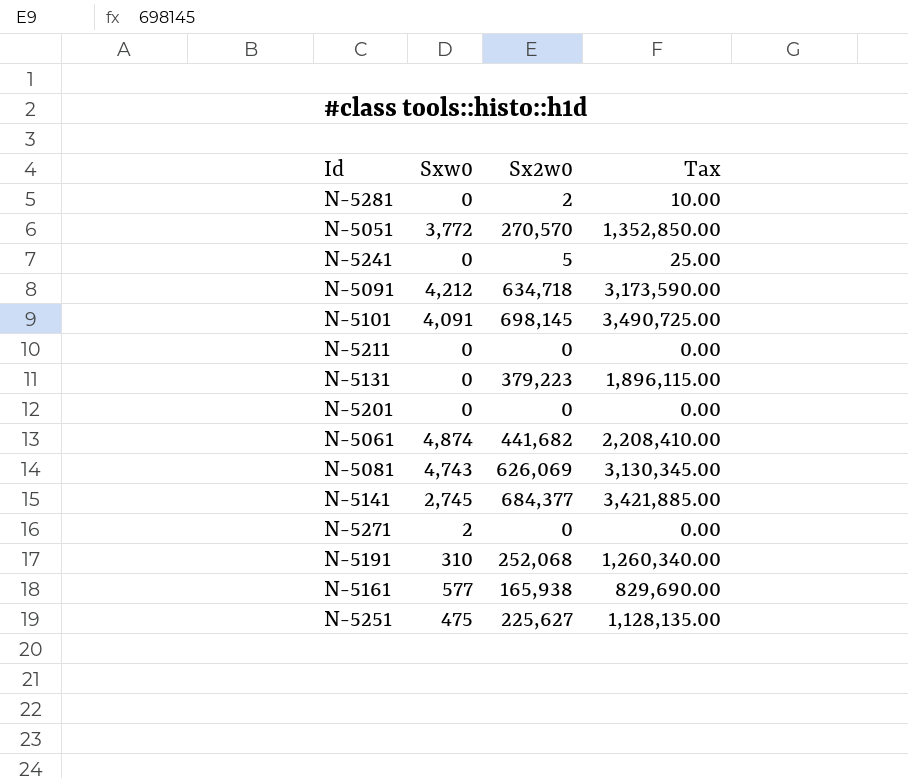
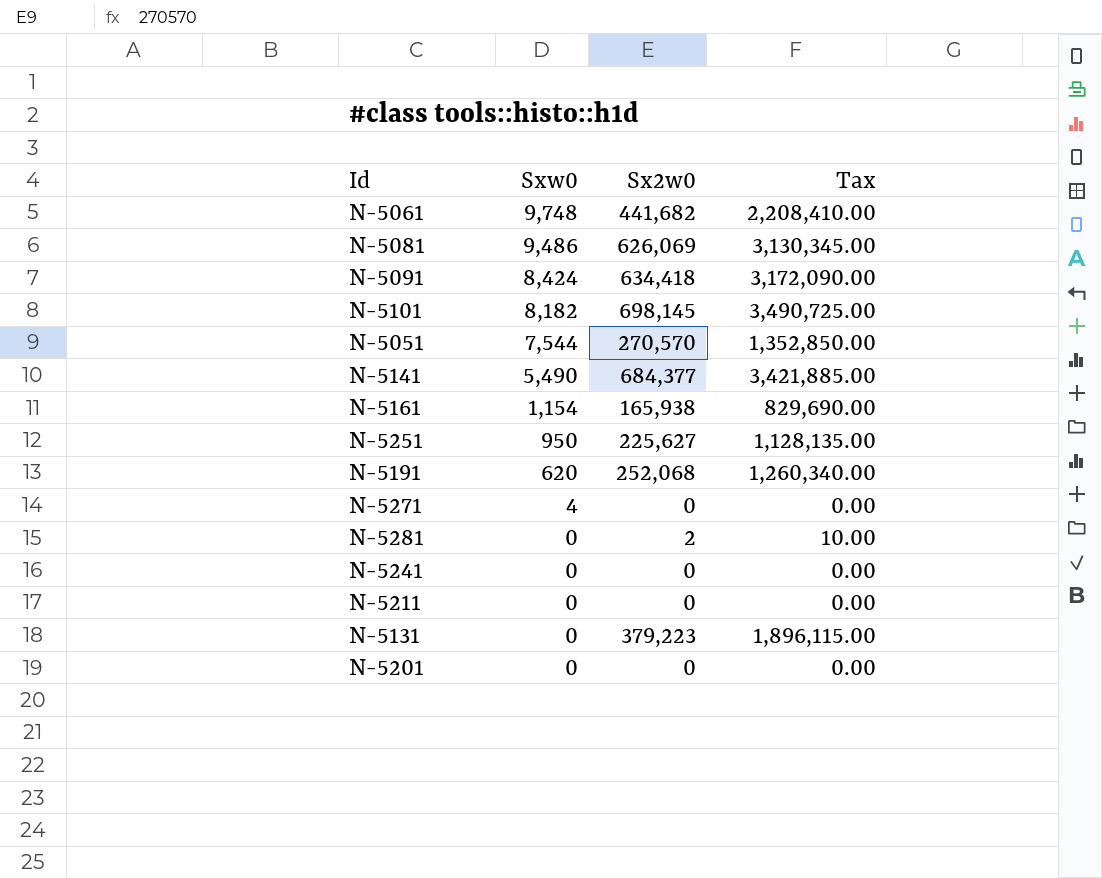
row order: none -> Sxw0 descending
N-5061 | Sxw0: 4,874 -> 9,748
N-5081 | Sxw0: 4,743 -> 9,486
N-5091 | Sxw0: 4,212 -> 8,424
N-5091 | Sx2w0: 634,718 -> 634,418
N-5091 | Tax: 3,173,590.00 -> 3,172,090.00
N-5101 | Sxw0: 4,091 -> 8,182
N-5051 | Sxw0: 3,772 -> 7,544
N-5141 | Sxw0: 2,745 -> 5,490
N-5161 | Sxw0: 577 -> 1,154
N-5251 | Sxw0: 475 -> 950
N-5191 | Sxw0: 310 -> 620
N-5271 | Sxw0: 2 -> 4
N-5241 | Sx2w0: 5 -> 0
N-5241 | Tax: 25.00 -> 0.00

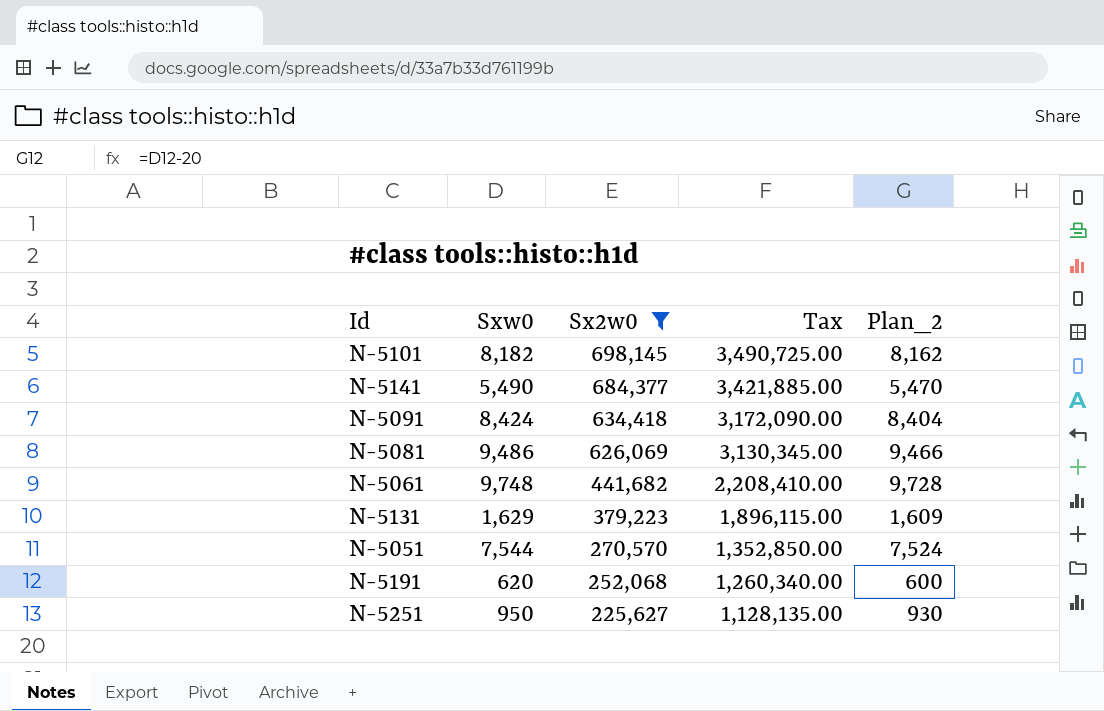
filter: none -> Sx2w0 >= 225,627
row order: Sxw0 descending -> Sx2w0 descending
column Plan_2 | formula: none -> [Sxw0] - 20
N-5131 | Sxw0: 0 -> 1,629

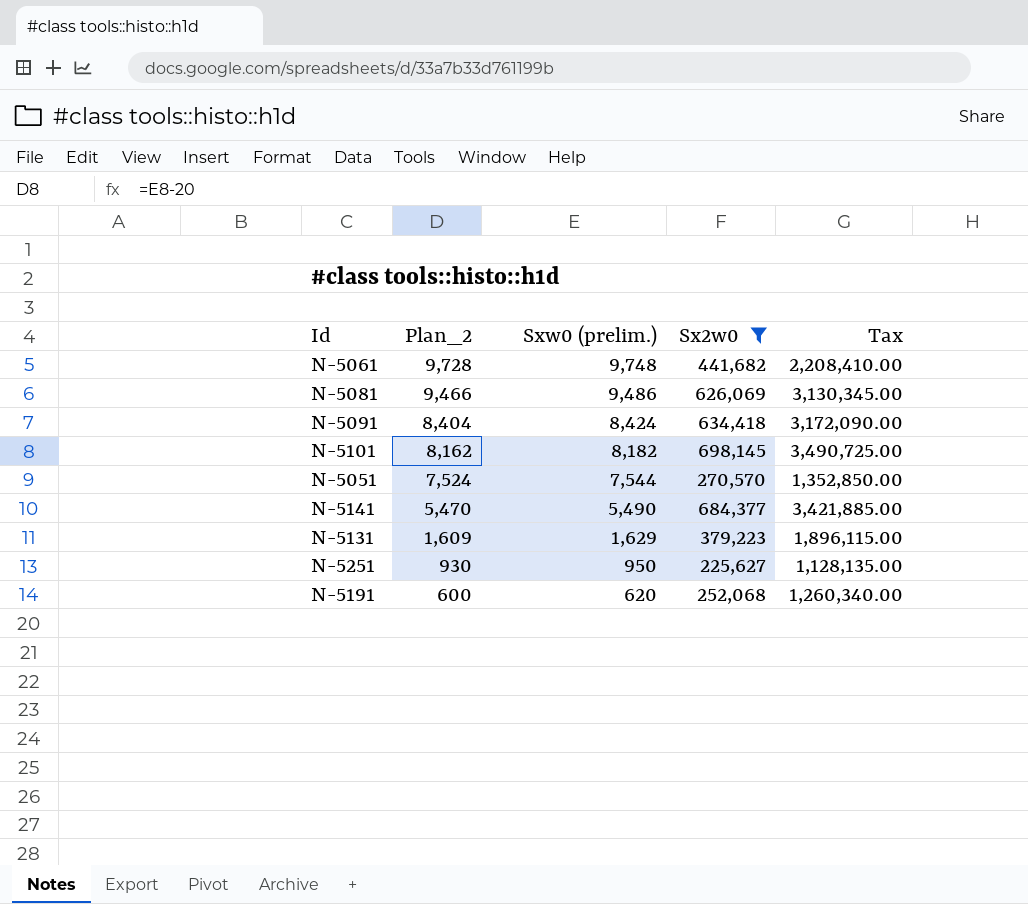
row order: Sx2w0 descending -> Plan_2 descending
column Plan_2 | position: 5 -> 2
column name: Sxw0 -> Sxw0 (prelim.)

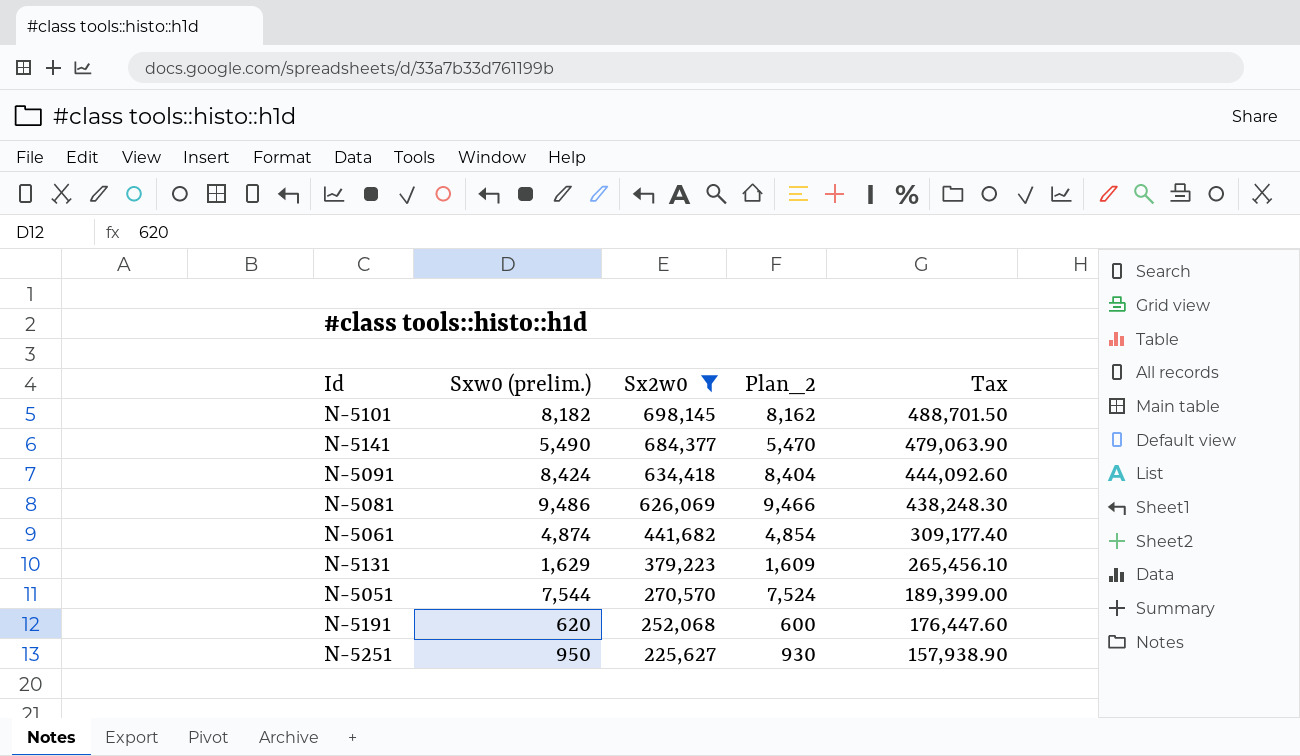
row order: Plan_2 descending -> Sx2w0 descending
column Plan_2 | position: 2 -> 4
column Tax | formula: [Sx2w0] * 5 -> [Sx2w0] * 0.7
N-5061 | Sxw0 (prelim.): 9,748 -> 4,874
N-5061 | Plan_2: 9,728 -> 4,854

